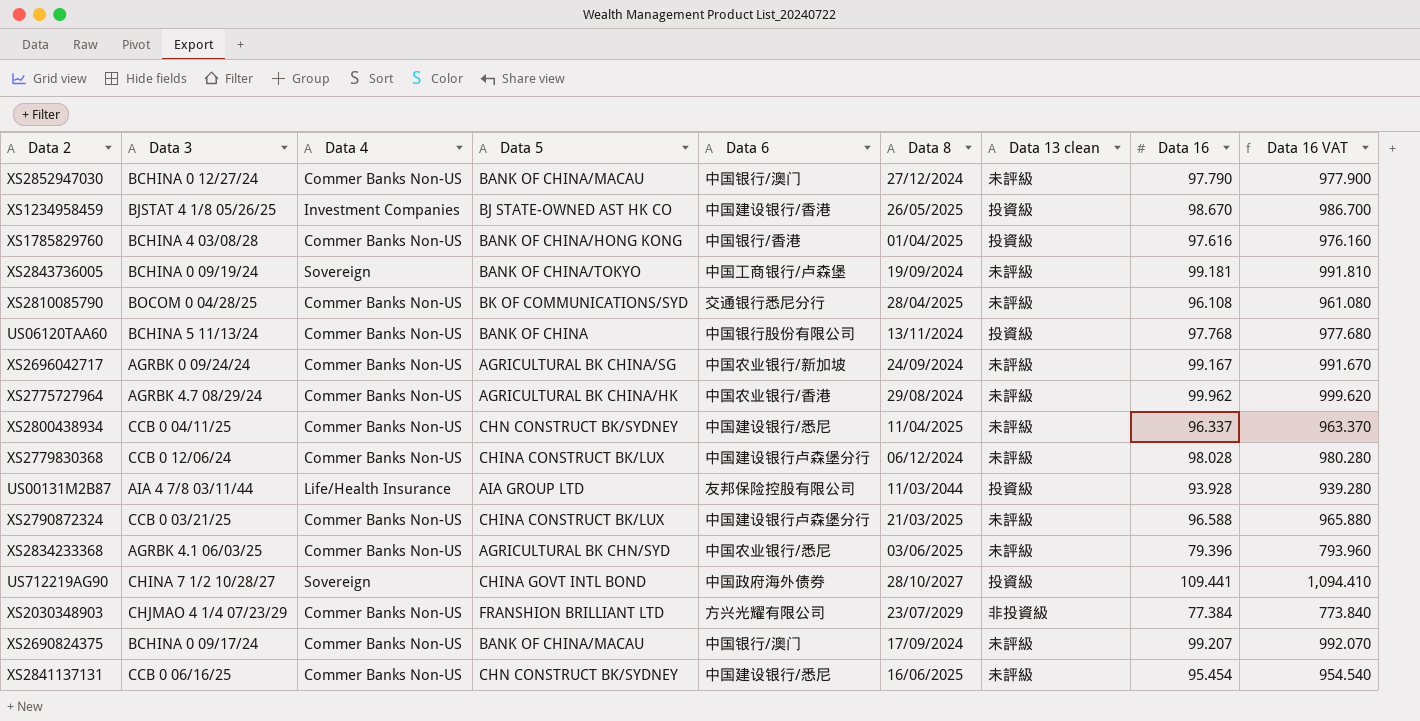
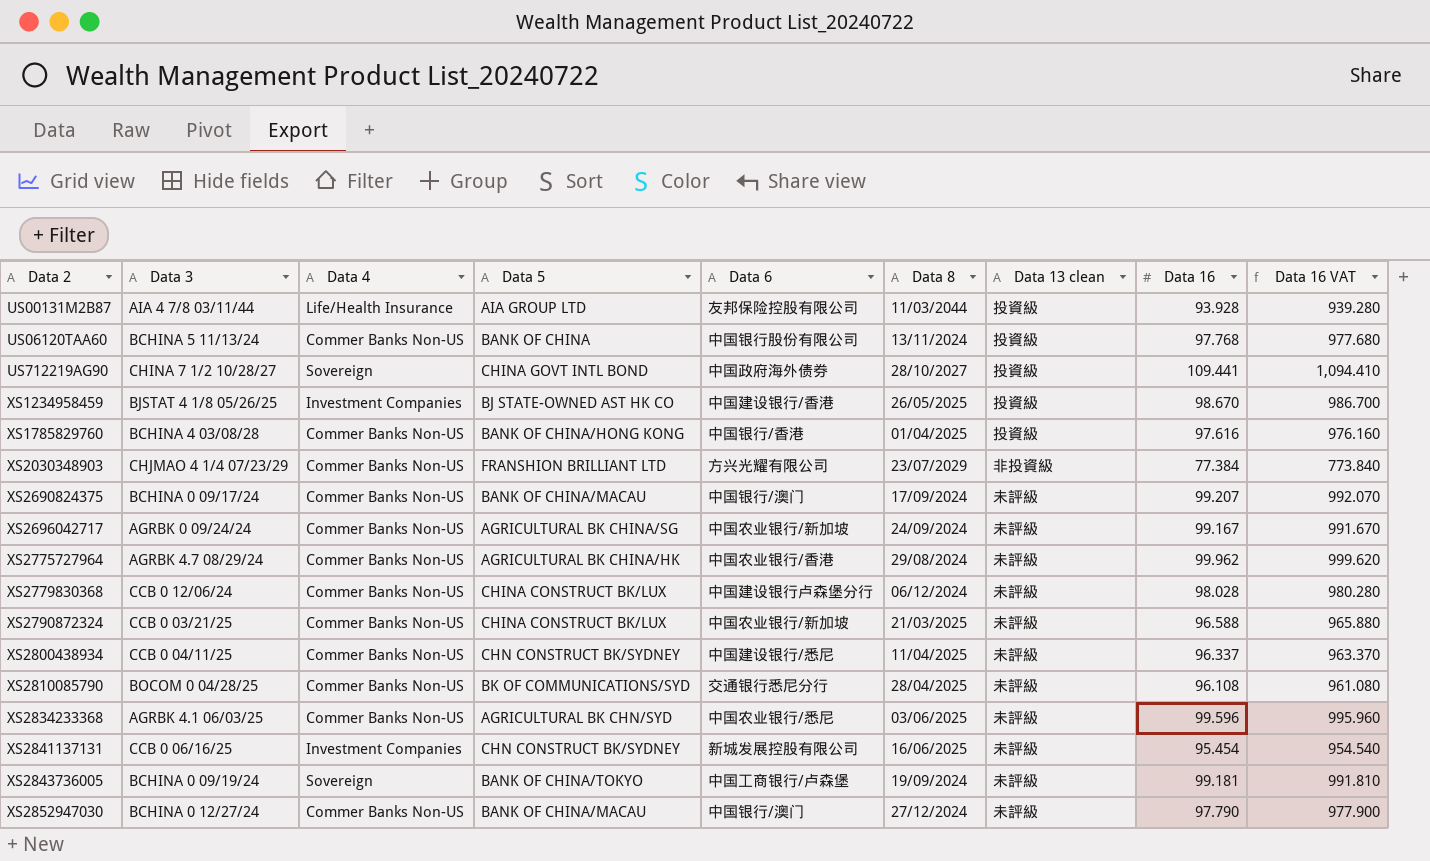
row order: none -> Data 2 ascending
XS2790872324 | Data 6: 中国建设银行卢森堡分行 -> 中国农业银行/新加坡
XS2834233368 | Data 16: 79.396 -> 99.596
XS2834233368 | Data 16 VAT: 793.960 -> 995.960
XS2841137131 | Data 4: Commer Banks Non-US -> Investment Companies
XS2841137131 | Data 6: 中国建设银行/悉尼 -> 新城发展控股有限公司

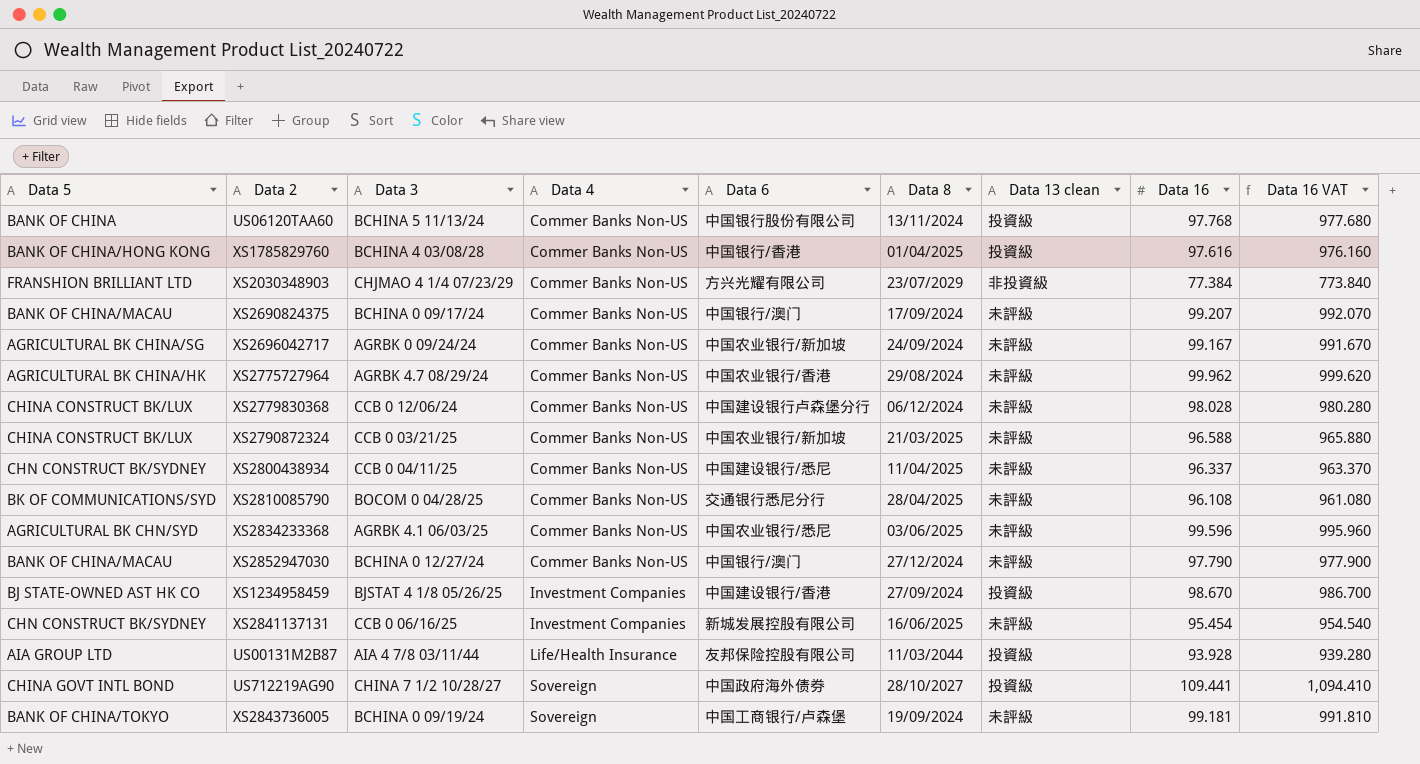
row order: Data 2 ascending -> Data 4 ascending
column Data 5 | position: 4 -> 1
XS1234958459 | Data 8: 26/05/2025 -> 27/09/2024

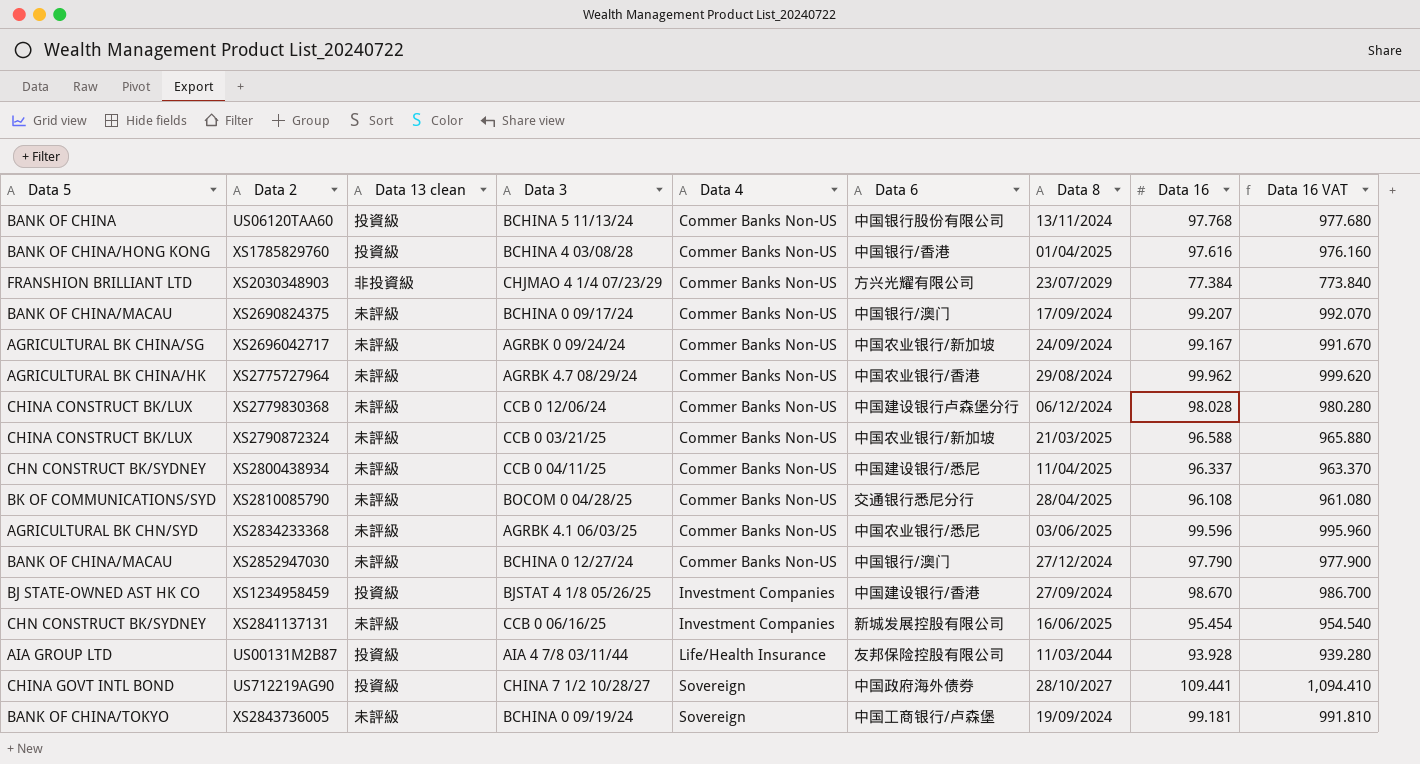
column Data 13 clean | position: 7 -> 3

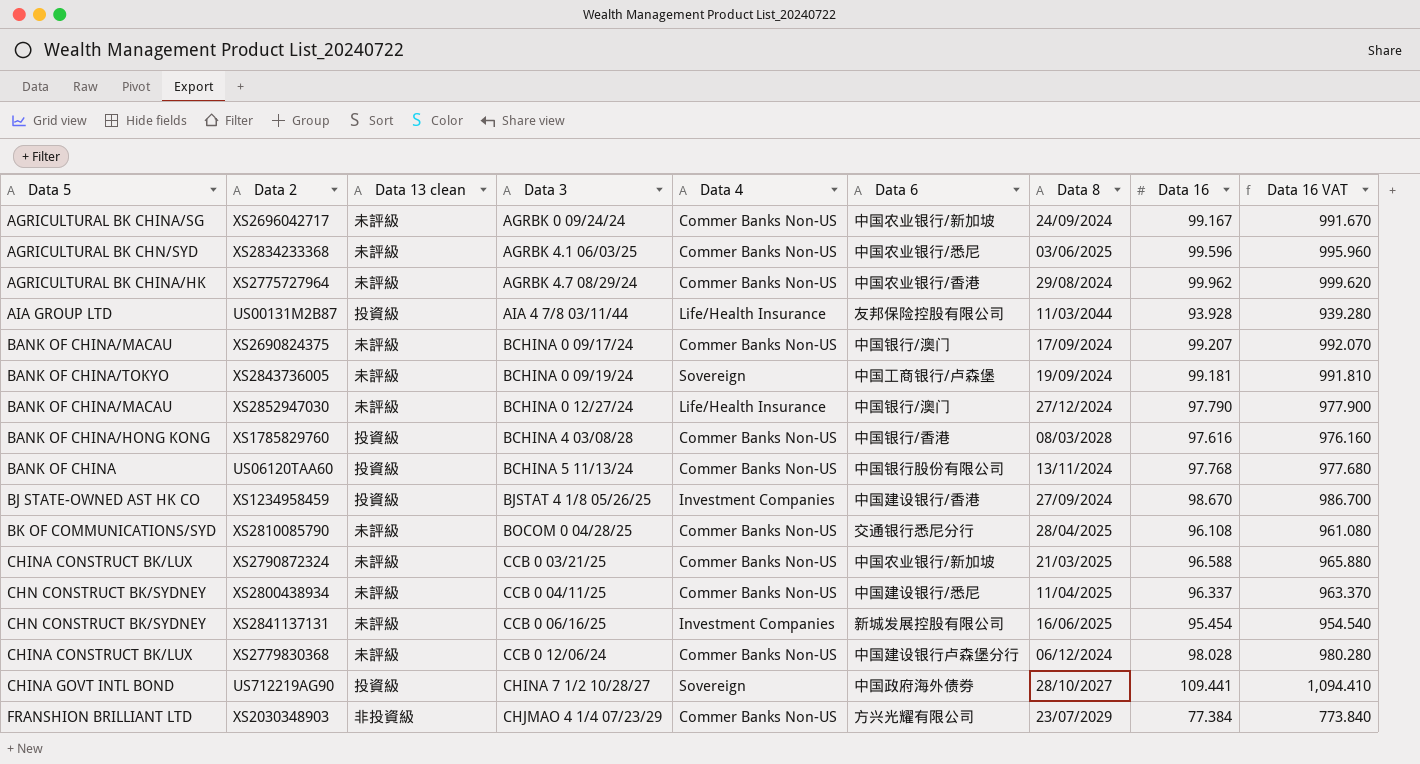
row order: Data 4 ascending -> Data 3 ascending
XS2852947030 | Data 4: Commer Banks Non-US -> Life/Health Insurance
XS1785829760 | Data 8: 01/04/2025 -> 08/03/2028

